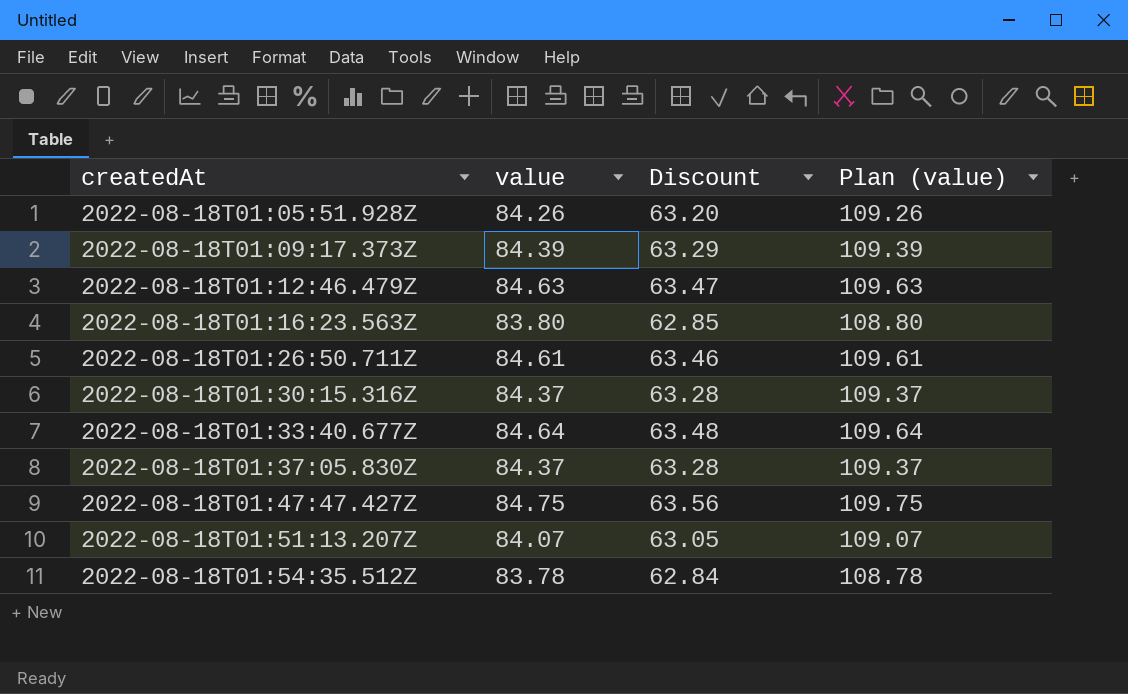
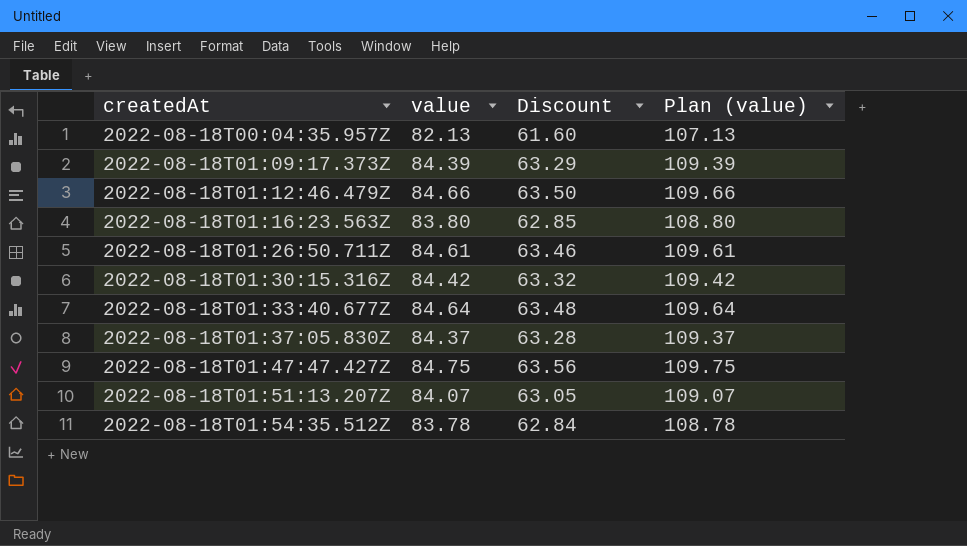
row 2022-08-18T01:05:51.928Z: 84.26 | 63.20 | 109.26 -> none
row 2022-08-18T00:04:35.957Z: none -> 82.13 | 61.60 | 107.13
2022-08-18T01:12:46.479Z | value: 84.63 -> 84.66
2022-08-18T01:12:46.479Z | Discount: 63.47 -> 63.50
2022-08-18T01:12:46.479Z | Plan (value): 109.63 -> 109.66
2022-08-18T01:30:15.316Z | value: 84.37 -> 84.42
2022-08-18T01:30:15.316Z | Discount: 63.28 -> 63.32
2022-08-18T01:30:15.316Z | Plan (value): 109.37 -> 109.42

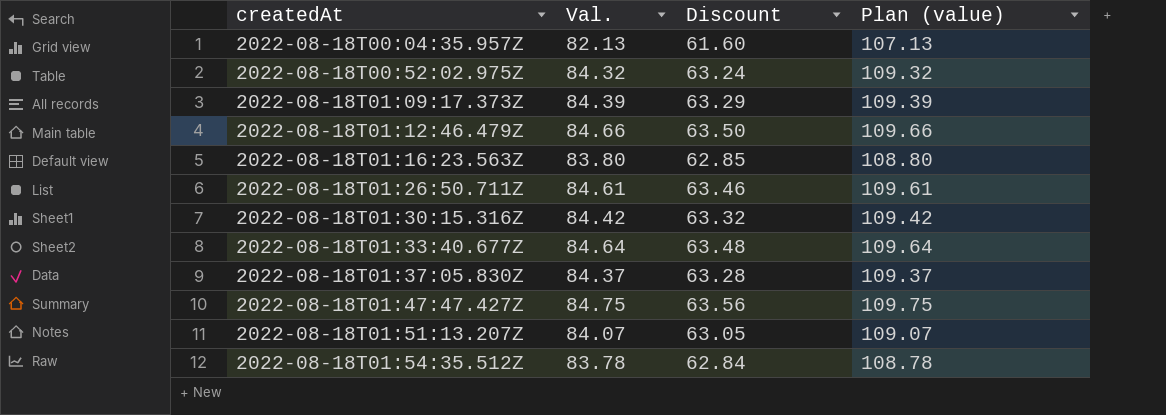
column name: value -> Val.
row 2022-08-18T00:52:02.975Z: none -> 84.32 | 63.24 | 109.32

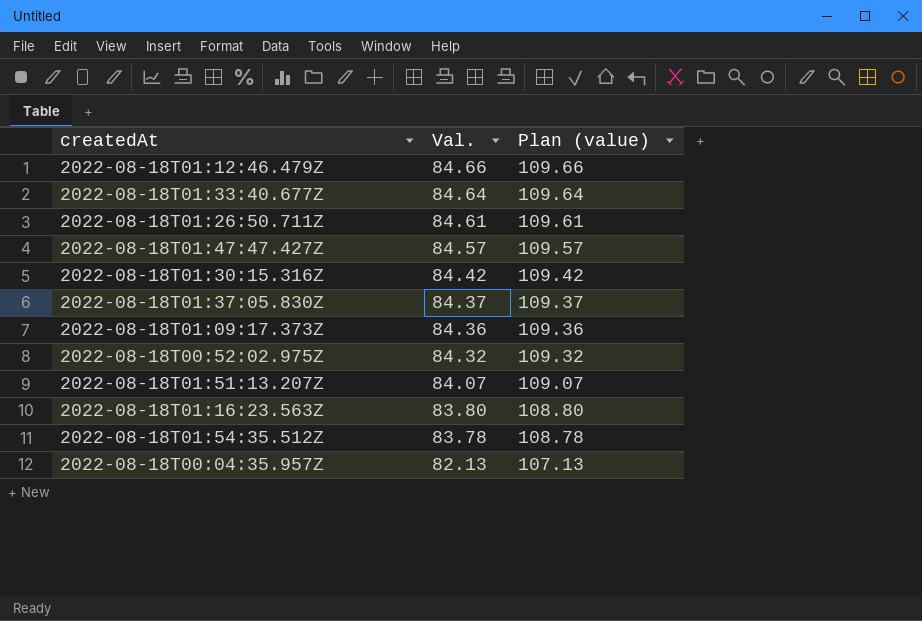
row order: createdAt ascending -> Val. descending
column Discount | formula: [Val.] * 0.75 -> none
2022-08-18T01:47:47.427Z | Val.: 84.75 -> 84.57
2022-08-18T01:47:47.427Z | Plan (value): 109.75 -> 109.57
2022-08-18T01:09:17.373Z | Val.: 84.39 -> 84.36
2022-08-18T01:09:17.373Z | Plan (value): 109.39 -> 109.36

